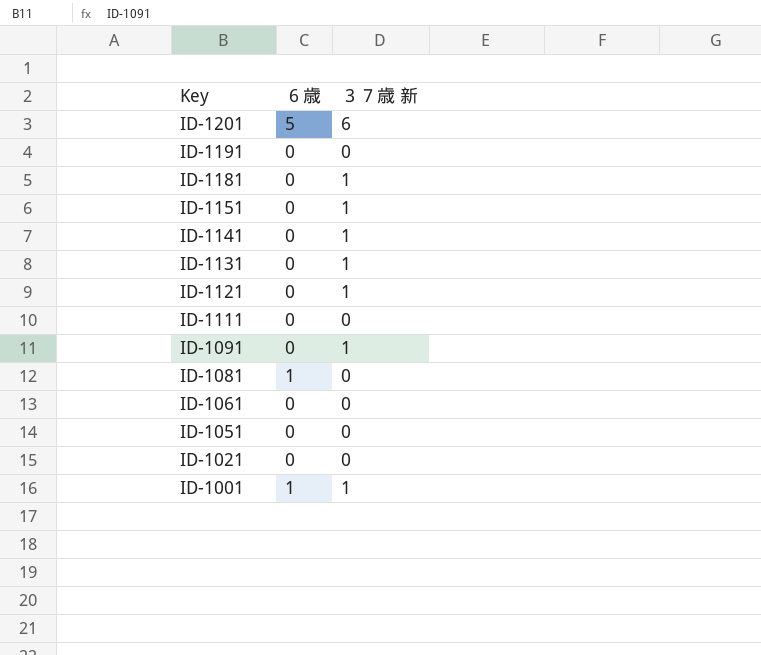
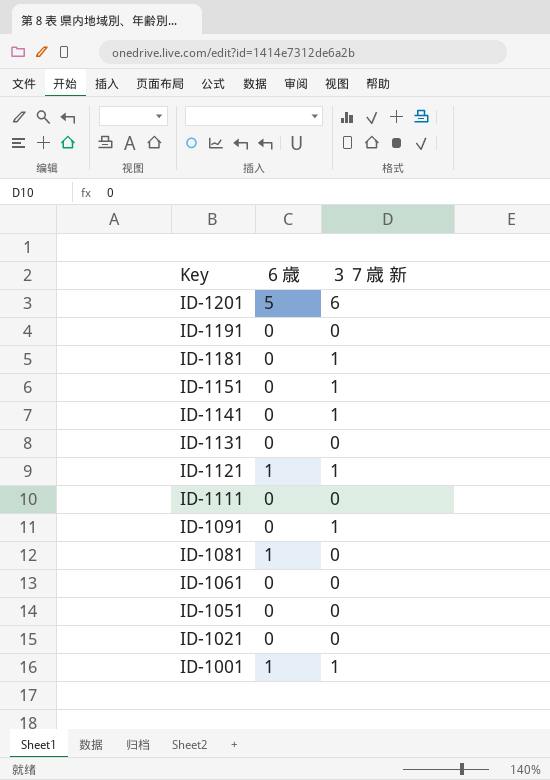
ID-1131 | ３７歳 新: 1 -> 0
ID-1121 | ６歳: 0 -> 1

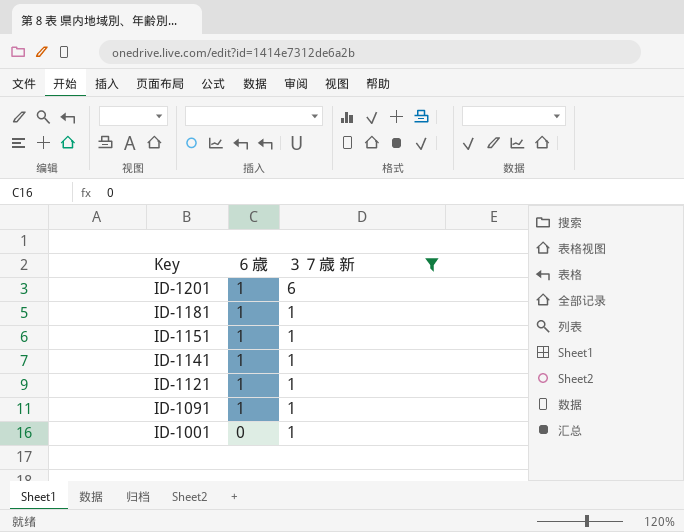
filter: none -> ３７歳 新 != 0
ID-1201 | ６歳: 5 -> 1
ID-1181 | ６歳: 0 -> 1
ID-1151 | ６歳: 0 -> 1
ID-1141 | ６歳: 0 -> 1
ID-1091 | ６歳: 0 -> 1
ID-1001 | ６歳: 1 -> 0

